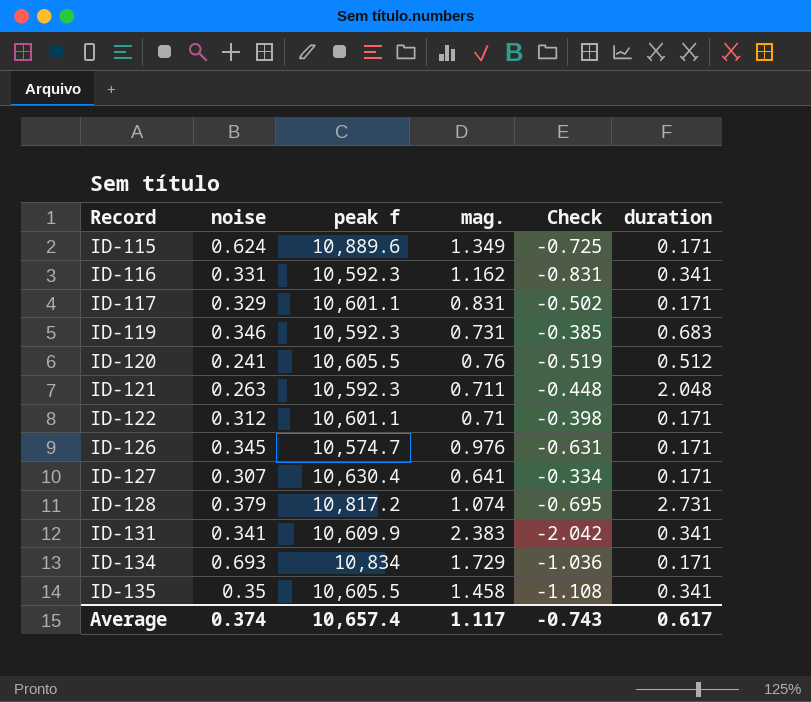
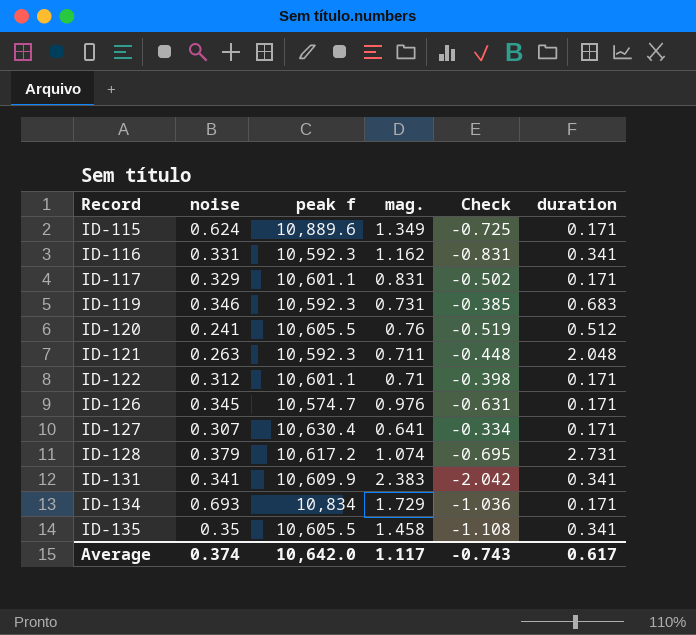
ID-128 | peak f: 10,817.2 -> 10,617.2
Average | peak f: 10,657.4 -> 10,642.0

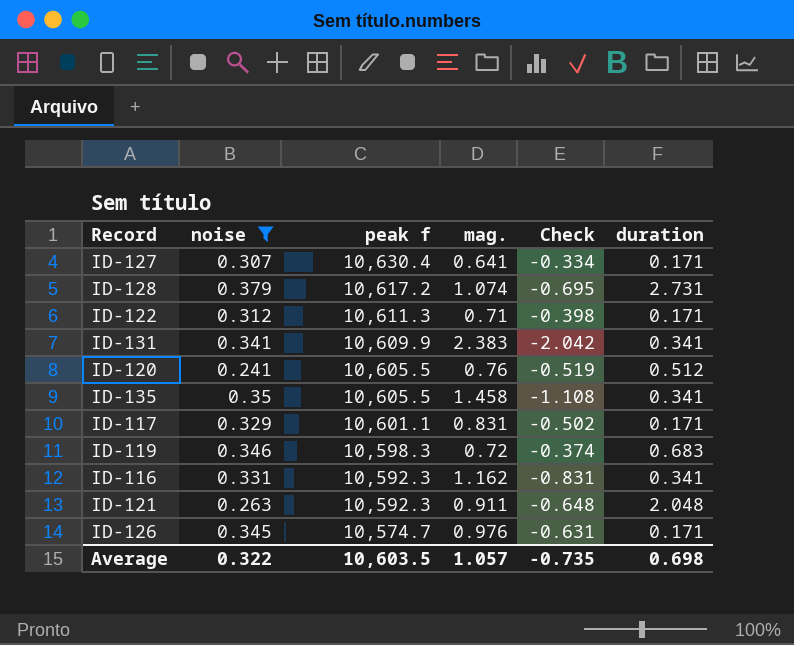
filter: none -> noise <= 0.379
row order: Record ascending -> peak f descending
ID-122 | peak f: 10,601.1 -> 10,611.3
ID-119 | peak f: 10,592.3 -> 10,598.3
ID-119 | mag.: 0.731 -> 0.72
ID-119 | Check: -0.385 -> -0.374
ID-121 | mag.: 0.711 -> 0.911
ID-121 | Check: -0.448 -> -0.648
Average | noise: 0.374 -> 0.322
Average | peak f: 10,642.0 -> 10,603.5
Average | mag.: 1.117 -> 1.057
Average | Check: -0.743 -> -0.735
Average | duration: 0.617 -> 0.698

